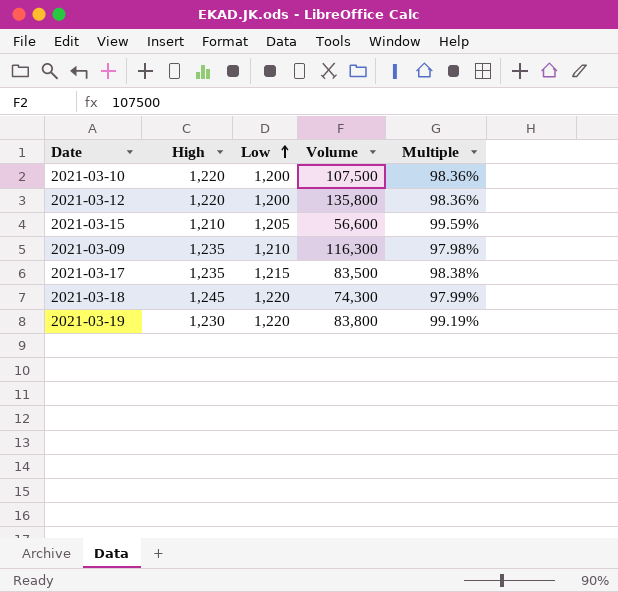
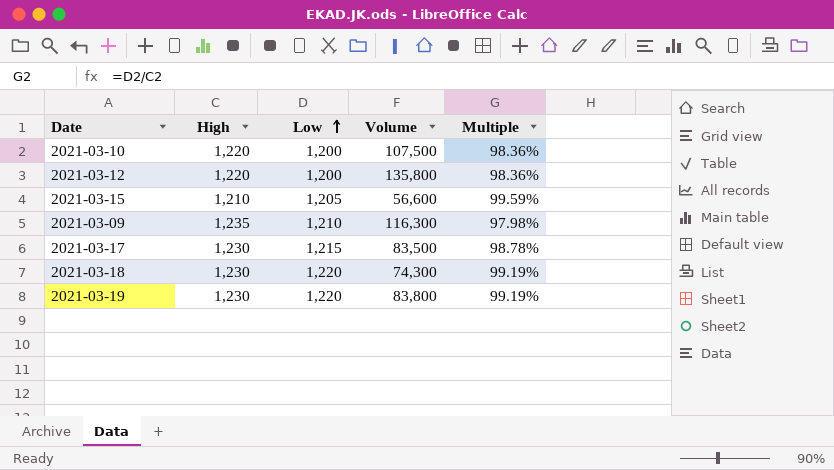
2021-03-17 | High: 1,235 -> 1,230
2021-03-17 | Multiple: 98.38% -> 98.78%
2021-03-18 | High: 1,245 -> 1,230
2021-03-18 | Multiple: 97.99% -> 99.19%

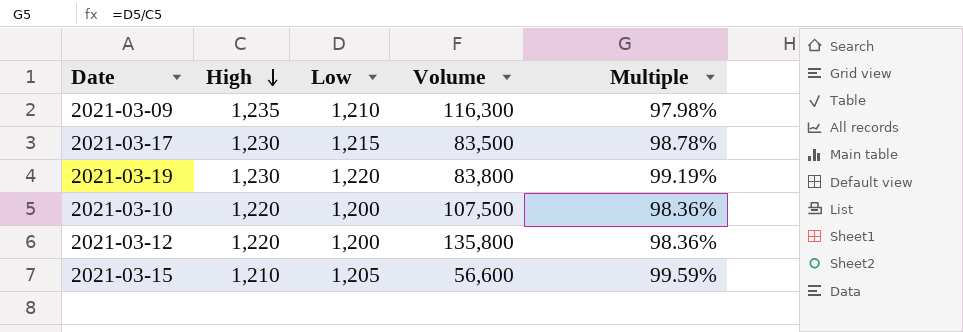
row order: Low ascending -> High descending
row 2021-03-18: 1,230 | 1,220 | 74,300 | 99.19% -> none

